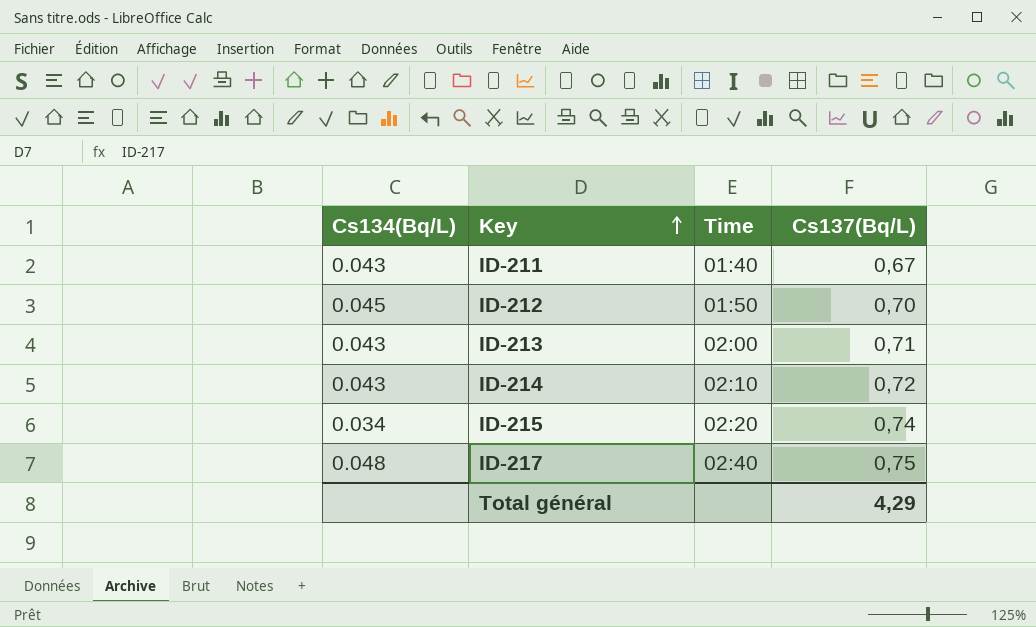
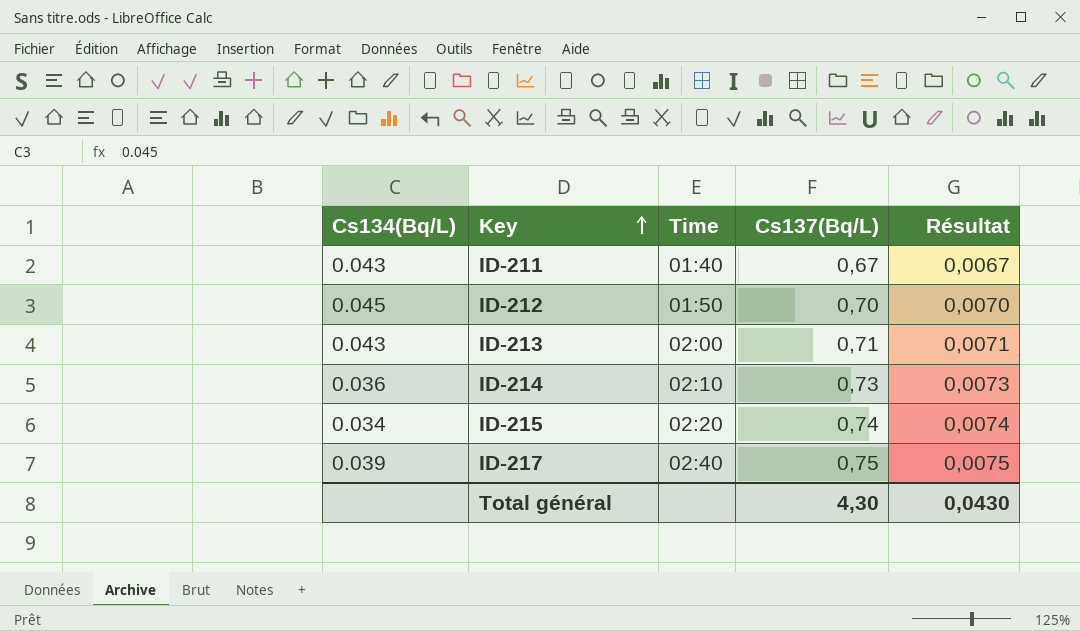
column Résultat | formula: none -> [Cs137(Bq/L)] * 0,01
ID-214 | Cs134(Bq/L): 0.043 -> 0.036
ID-214 | Cs137(Bq/L): 0,72 -> 0,73
ID-217 | Cs134(Bq/L): 0.048 -> 0.039
Total général | Cs137(Bq/L): 4,29 -> 4,30

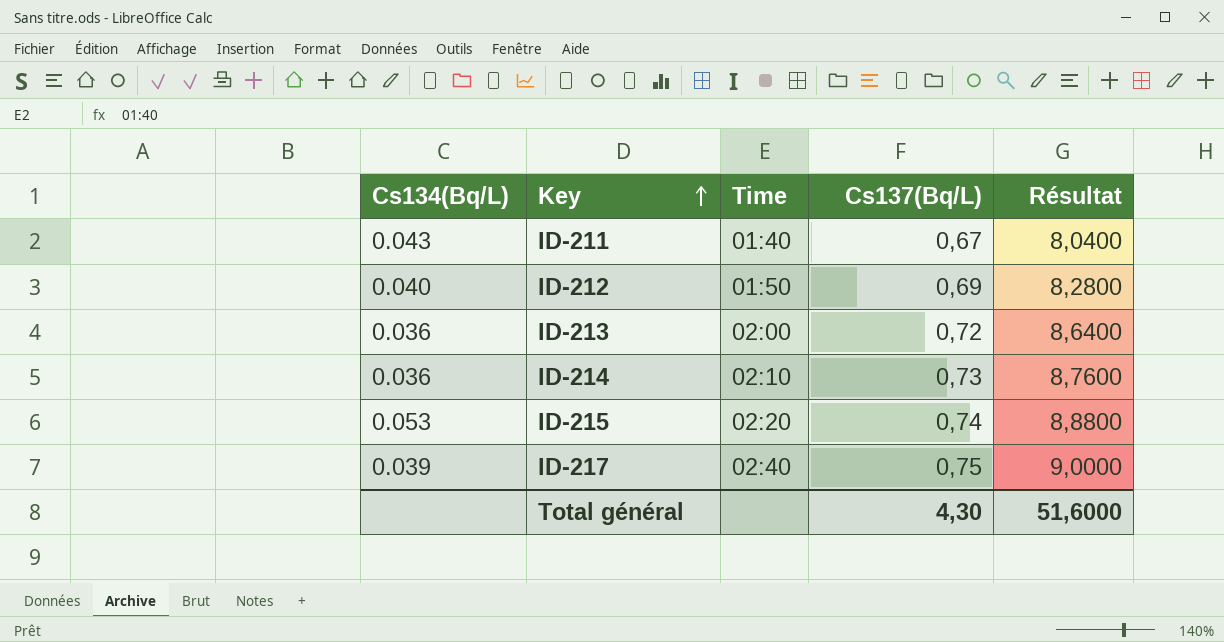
column Résultat | formula: [Cs137(Bq/L)] * 0,01 -> [Cs137(Bq/L)] * 12
ID-212 | Cs134(Bq/L): 0.045 -> 0.040
ID-212 | Cs137(Bq/L): 0,70 -> 0,69
ID-213 | Cs134(Bq/L): 0.043 -> 0.036
ID-213 | Cs137(Bq/L): 0,71 -> 0,72
ID-215 | Cs134(Bq/L): 0.034 -> 0.053
Total général | Résultat: 0,0430 -> 51,6000

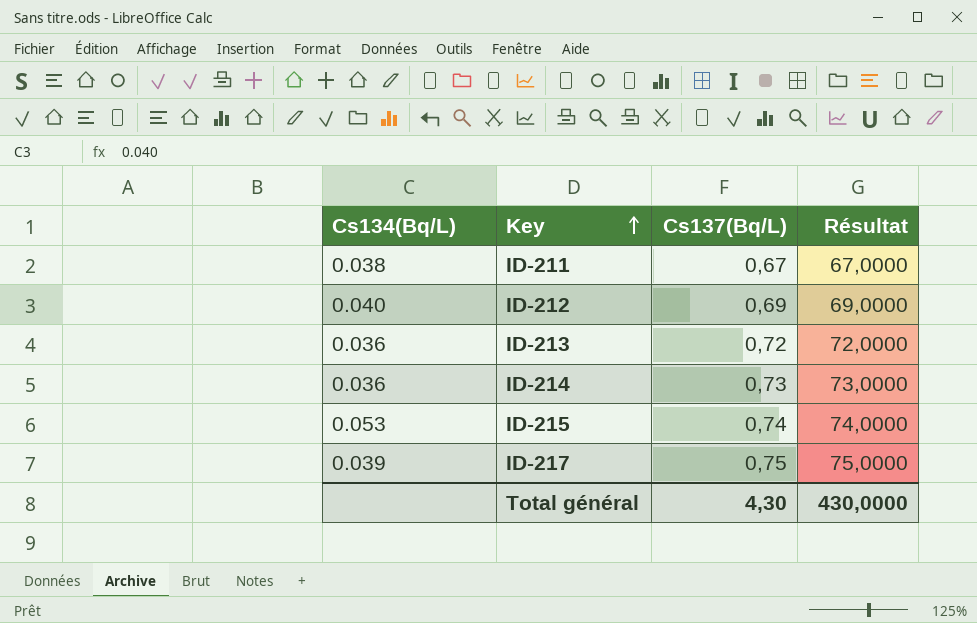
column Time | position: 3 -> none
column Résultat | formula: [Cs137(Bq/L)] * 12 -> [Cs137(Bq/L)] * 100
ID-211 | Cs134(Bq/L): 0.043 -> 0.038
Total général | Résultat: 51,6000 -> 430,0000

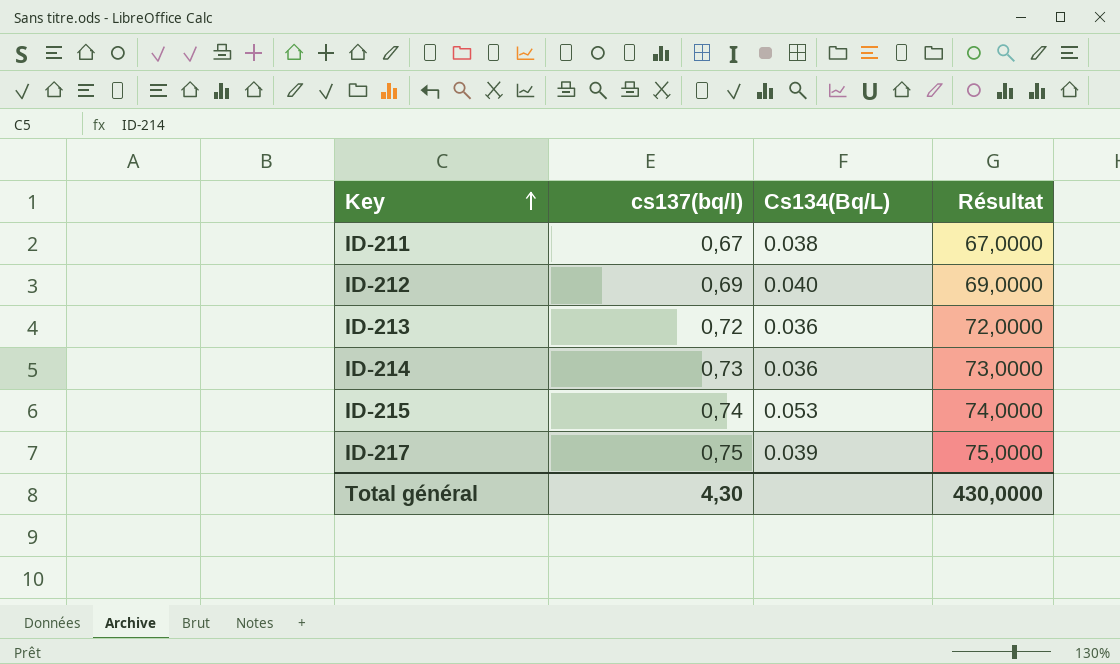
column name: Cs137(Bq/L) -> cs137(bq/l)
column Cs134(Bq/L) | position: 1 -> 3

